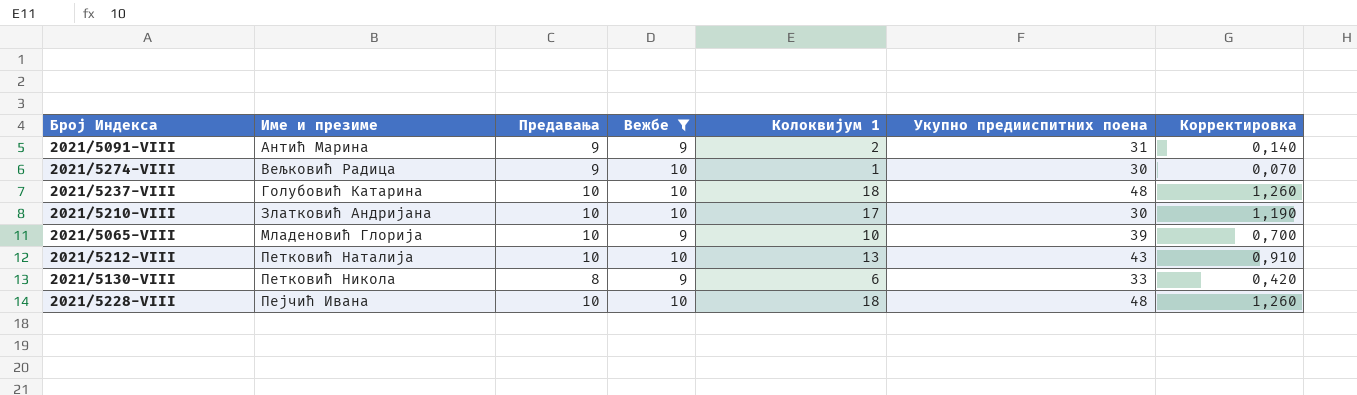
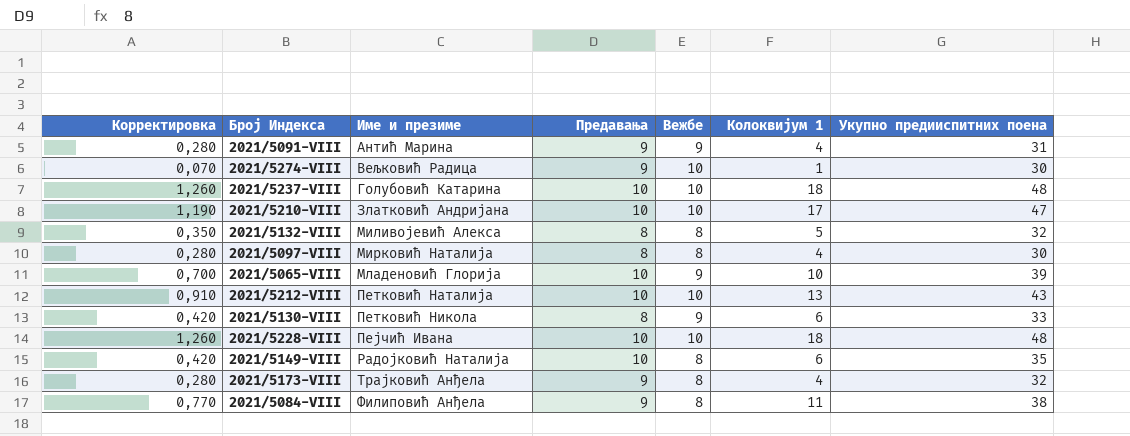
filter: Вежбе != 8 -> none
column Корректировка | position: 7 -> 1
2021/5091-VIII | Корректировка: 0,140 -> 0,280
2021/5091-VIII | Колоквијум 1: 2 -> 4
2021/5210-VIII | Укупно предииспитних поена: 30 -> 47

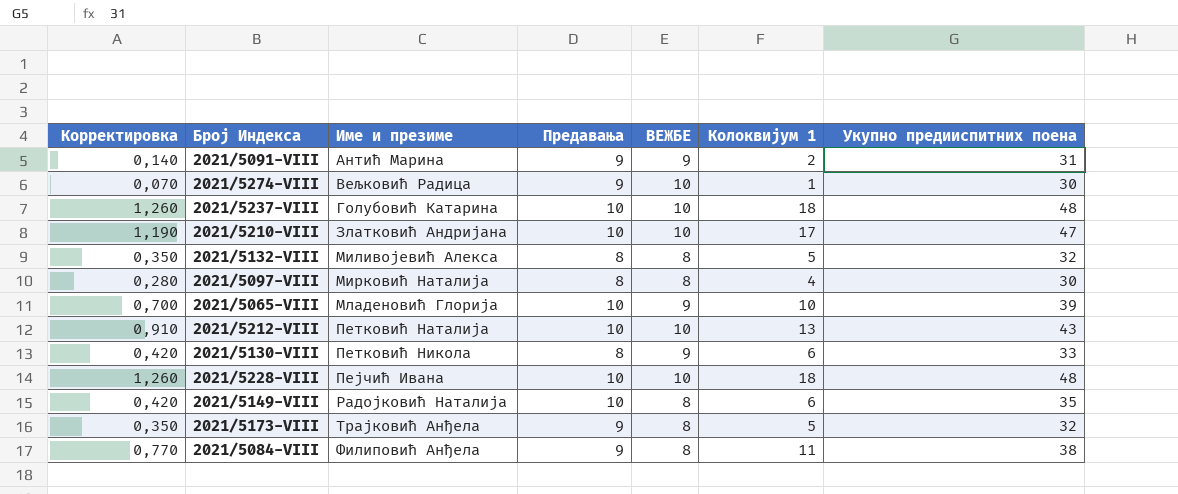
column name: Вежбе -> ВЕЖБЕ
2021/5091-VIII | Корректировка: 0,280 -> 0,140
2021/5091-VIII | Колоквијум 1: 4 -> 2
2021/5173-VIII | Корректировка: 0,280 -> 0,350
2021/5173-VIII | Колоквијум 1: 4 -> 5

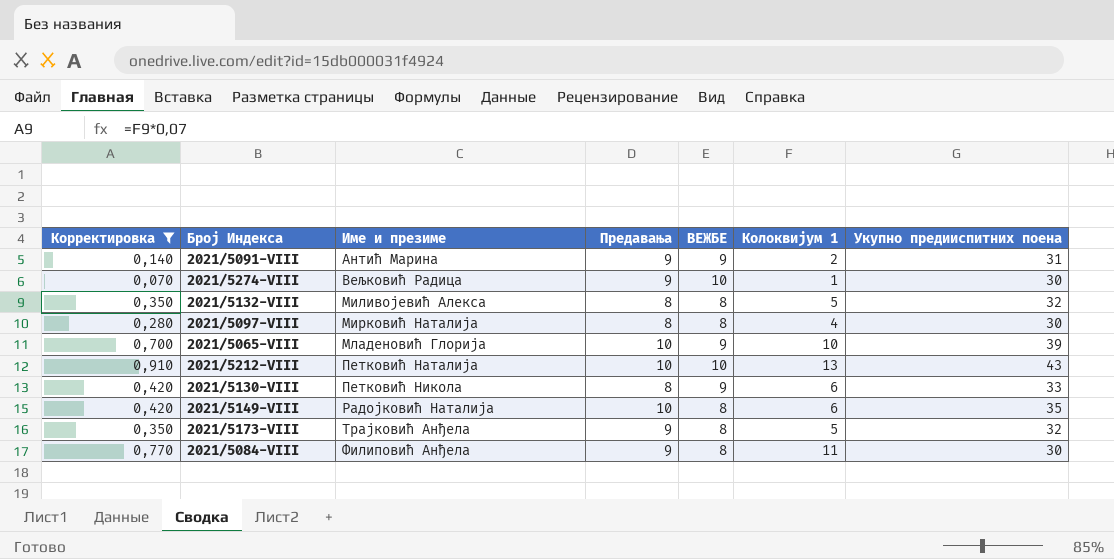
filter: none -> Корректировка <= 0,910
2021/5084-VIII | Укупно предииспитних поена: 38 -> 30

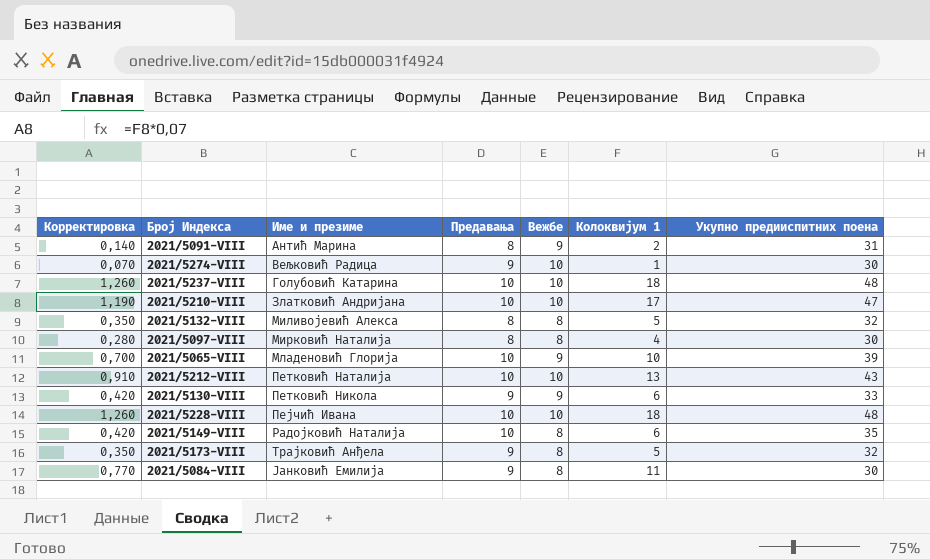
filter: Корректировка <= 0,910 -> none
column name: ВЕЖБЕ -> Вежбе
2021/5091-VIII | Предавања: 9 -> 8
2021/5130-VIII | Предавања: 8 -> 9
2021/5084-VIII | Име и презиме: Филиповић Анђела -> Јанковић Емилија

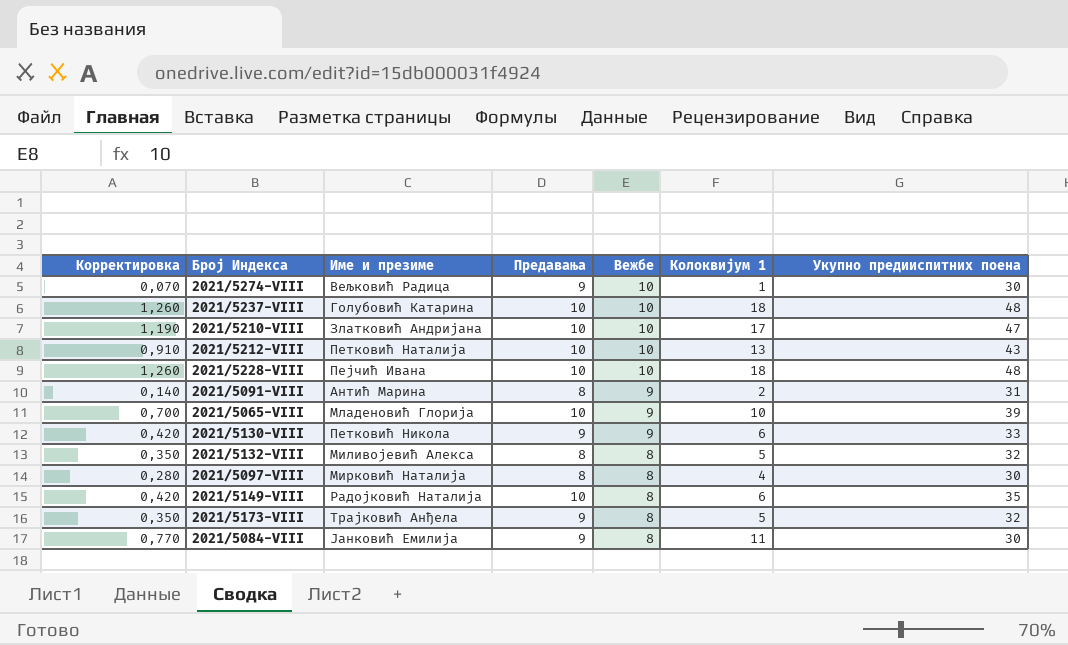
row order: Име и презиме ascending -> Вежбе descending

